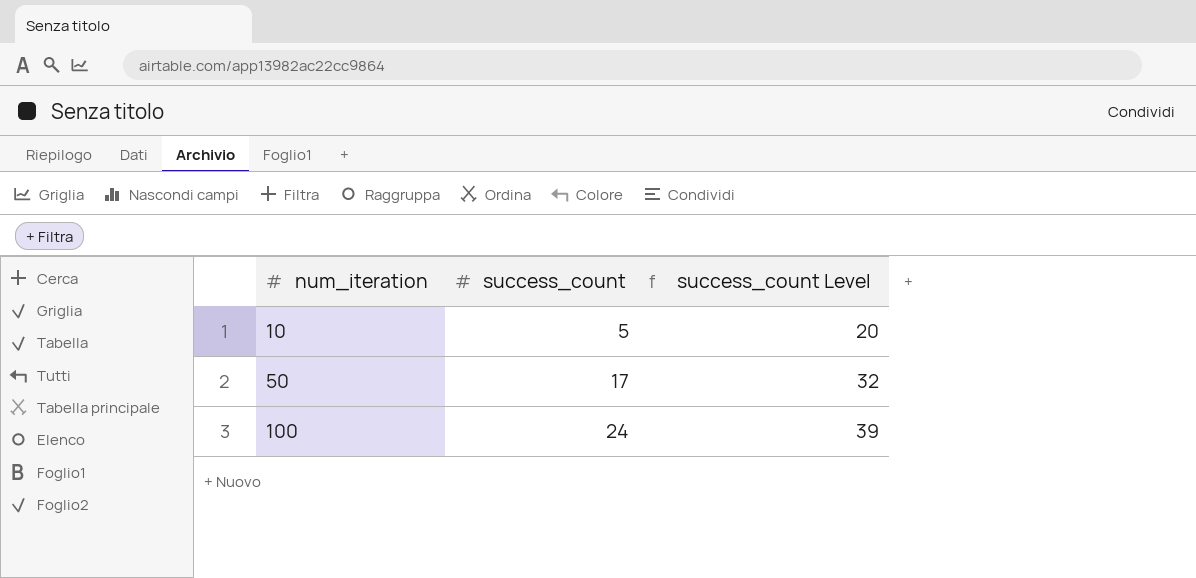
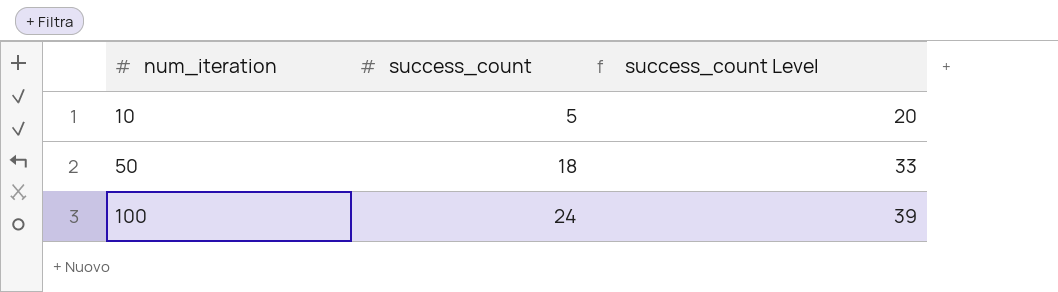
50 | success_count: 17 -> 18
50 | success_count Level: 32 -> 33

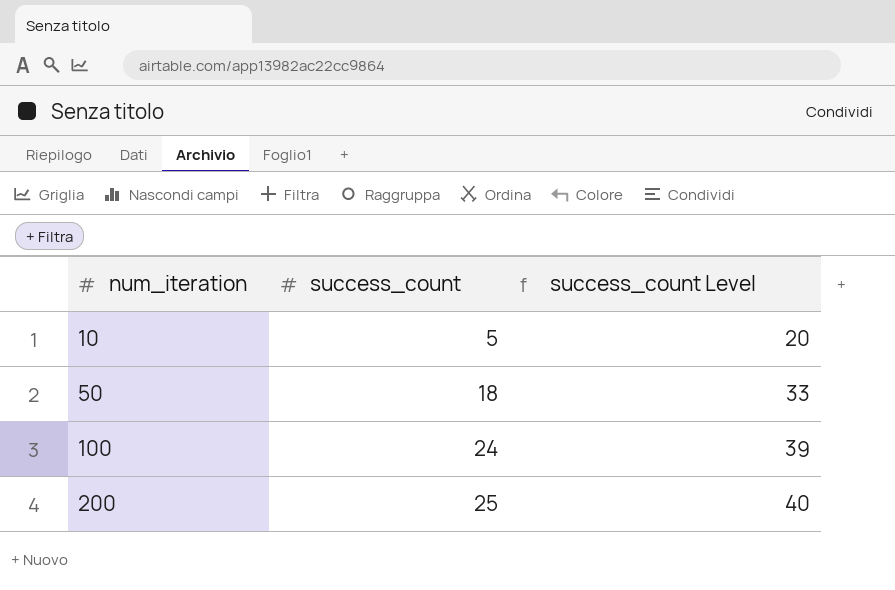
row 200: none -> 25 | 40

